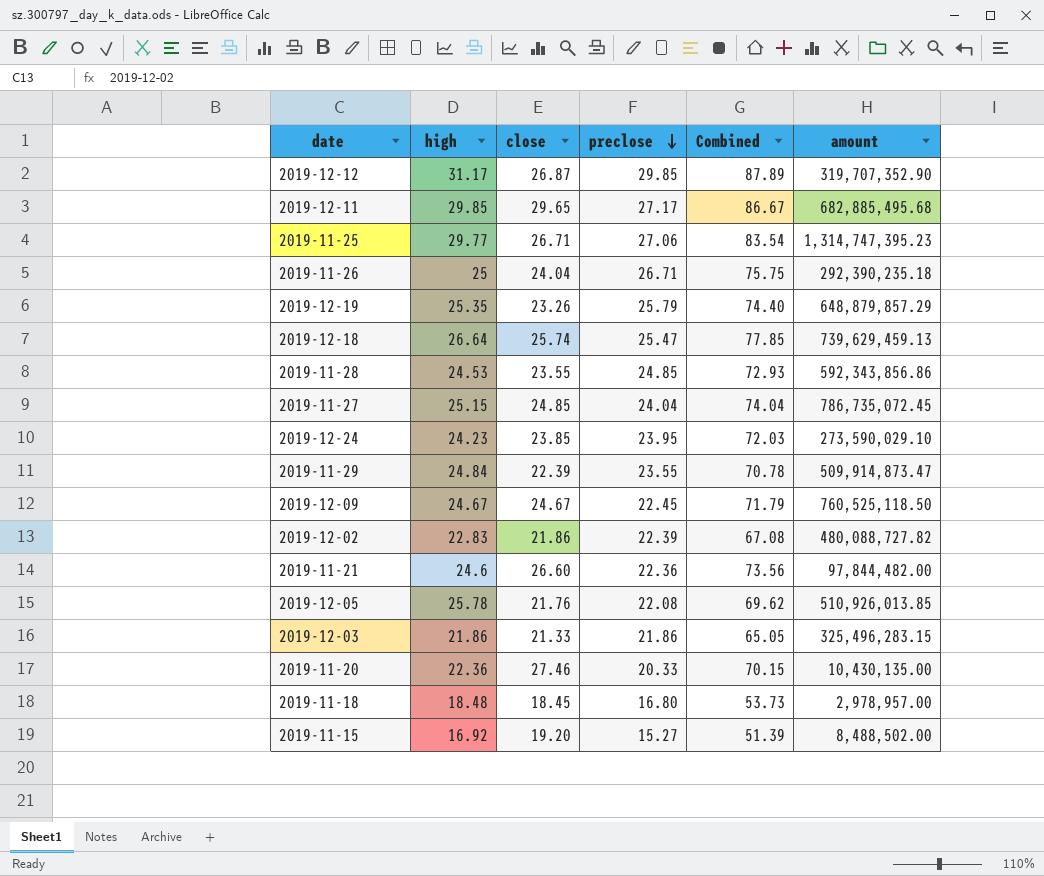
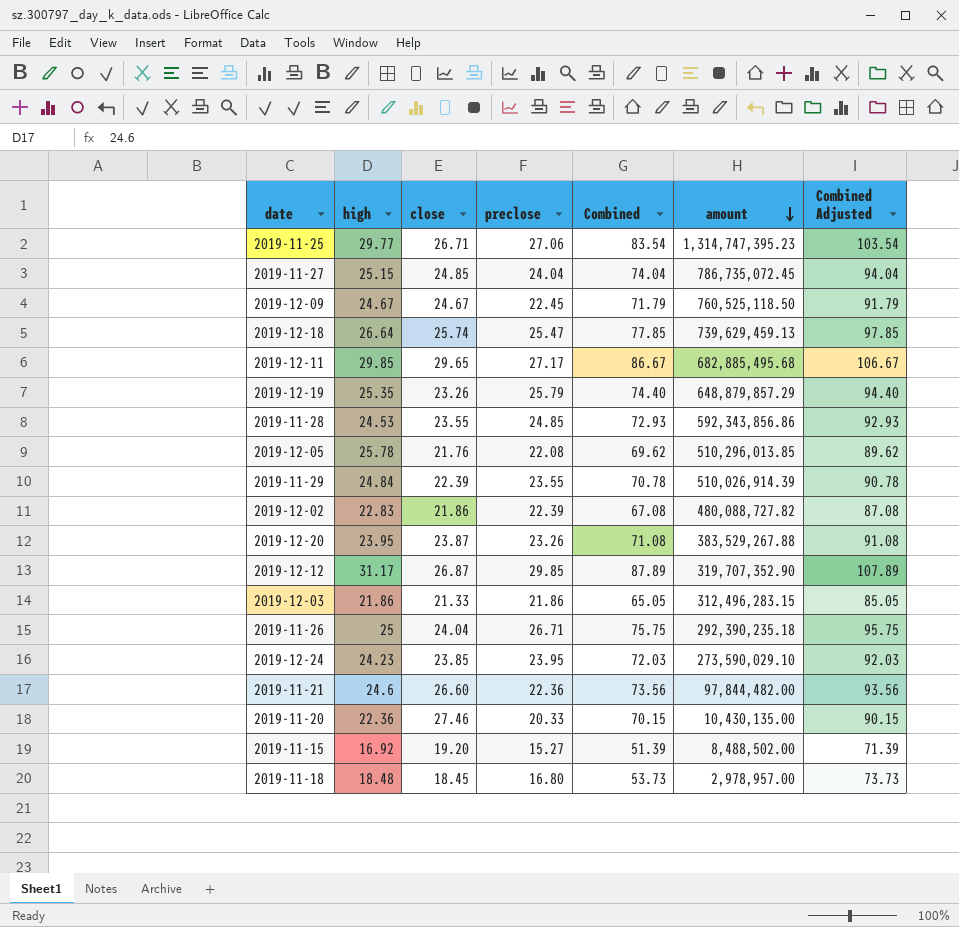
row order: preclose descending -> amount descending
column Combined Adjusted | formula: none -> [Combined] + 20
2019-12-05 | amount: 510,926,013.85 -> 510,296,013.85
2019-11-29 | amount: 509,914,873.47 -> 510,026,914.39
row 2019-12-20: none -> 23.95 | 23.87 | 23.26 | 71.08 | 383,529,267.88 | 91.08
2019-12-03 | amount: 325,496,283.15 -> 312,496,283.15

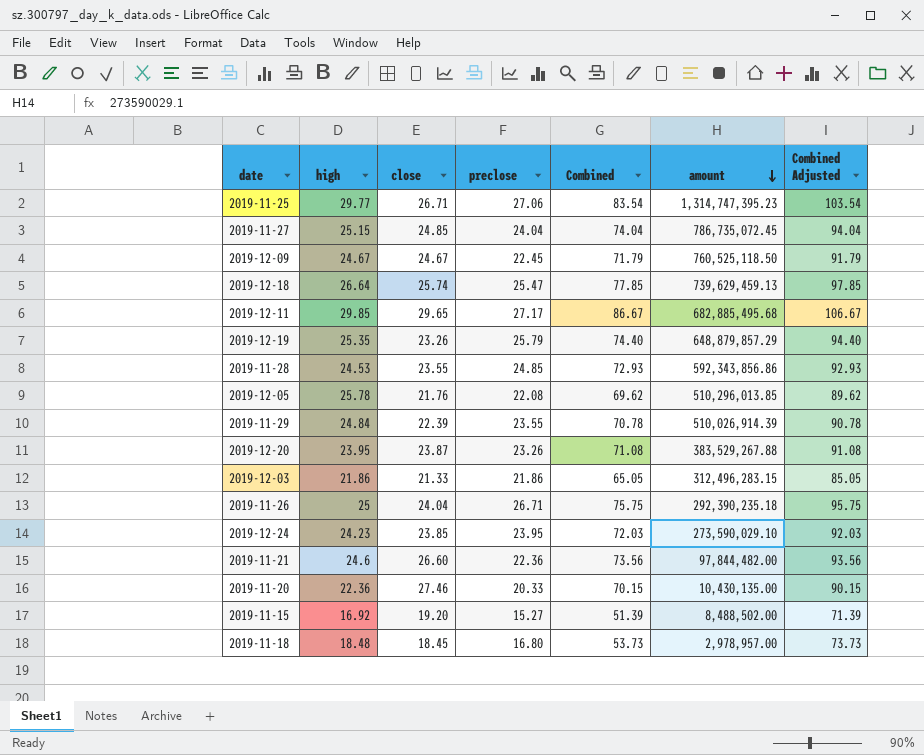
row 2019-12-02: 22.83 | 21.86 | 22.39 | 67.08 | 480,088,727.82 | 87.08 -> none
row 2019-12-12: 31.17 | 26.87 | 29.85 | 87.89 | 319,707,352.90 | 107.89 -> none

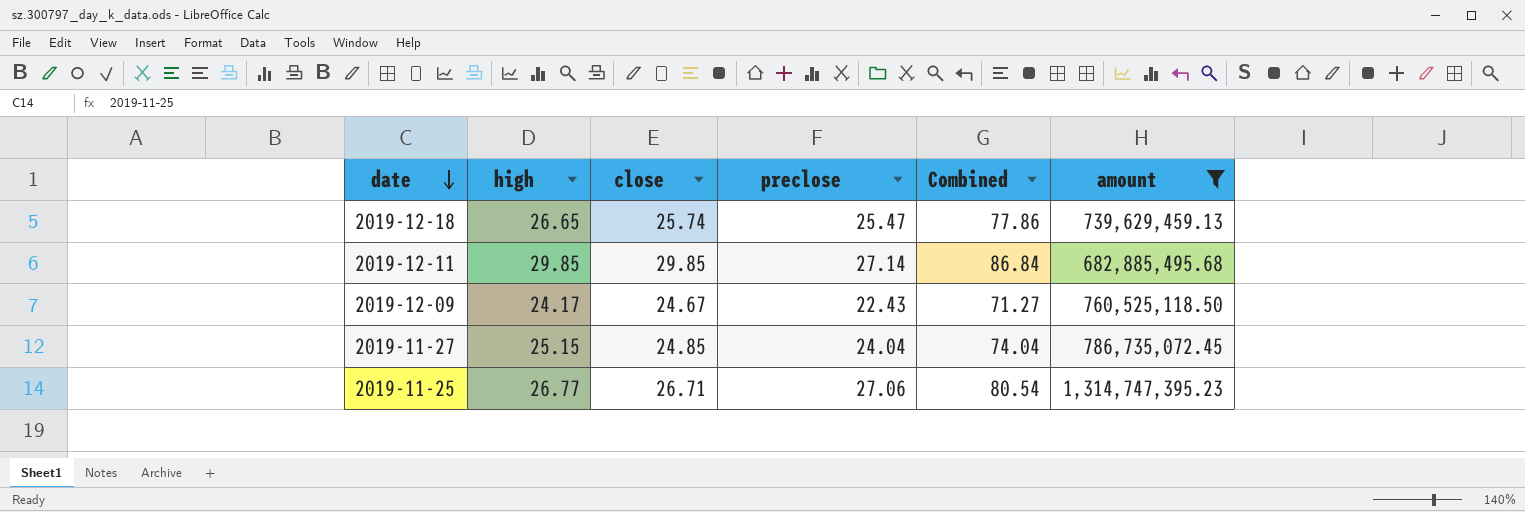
filter: none -> amount >= 682,885,495.68
row order: amount descending -> date descending
column Combined Adjusted | formula: [Combined] + 20 -> none
2019-12-18 | high: 26.64 -> 26.65
2019-12-18 | Combined: 77.85 -> 77.86
2019-12-11 | close: 29.65 -> 29.85
2019-12-11 | preclose: 27.17 -> 27.14
2019-12-11 | Combined: 86.67 -> 86.84
2019-12-09 | high: 24.67 -> 24.17
2019-12-09 | preclose: 22.45 -> 22.43
2019-12-09 | Combined: 71.79 -> 71.27
2019-11-25 | high: 29.77 -> 26.77
2019-11-25 | Combined: 83.54 -> 80.54

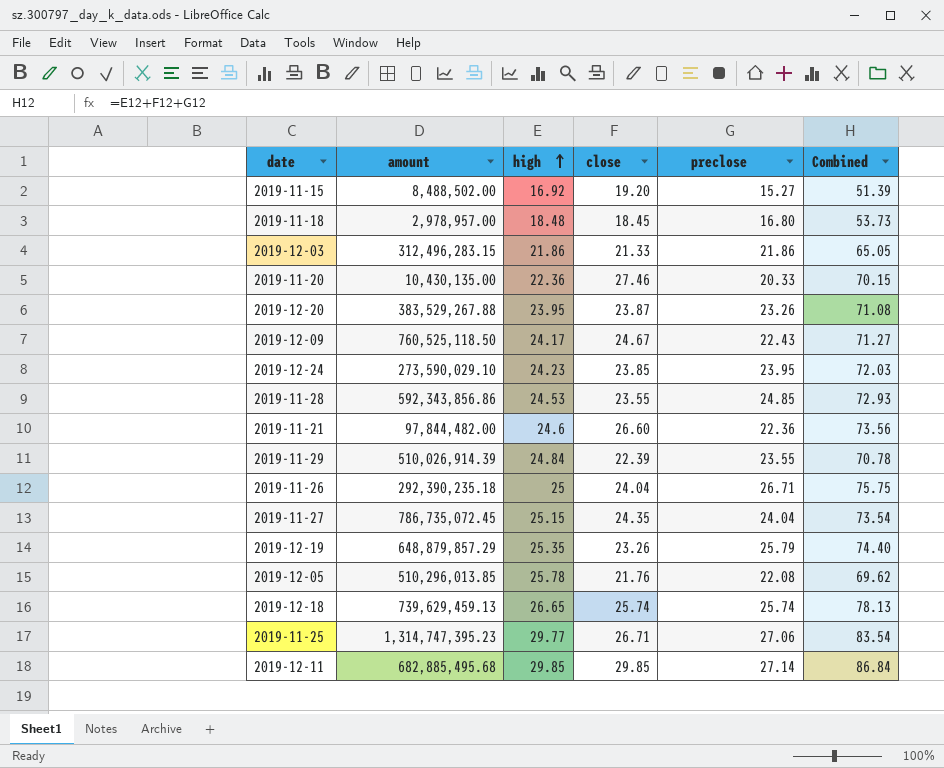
filter: amount >= 682,885,495.68 -> none
row order: date descending -> high ascending
column amount | position: 6 -> 2
2019-11-27 | close: 24.85 -> 24.35
2019-11-27 | Combined: 74.04 -> 73.54
2019-12-18 | preclose: 25.47 -> 25.74
2019-12-18 | Combined: 77.86 -> 78.13
2019-11-25 | high: 26.77 -> 29.77
2019-11-25 | Combined: 80.54 -> 83.54

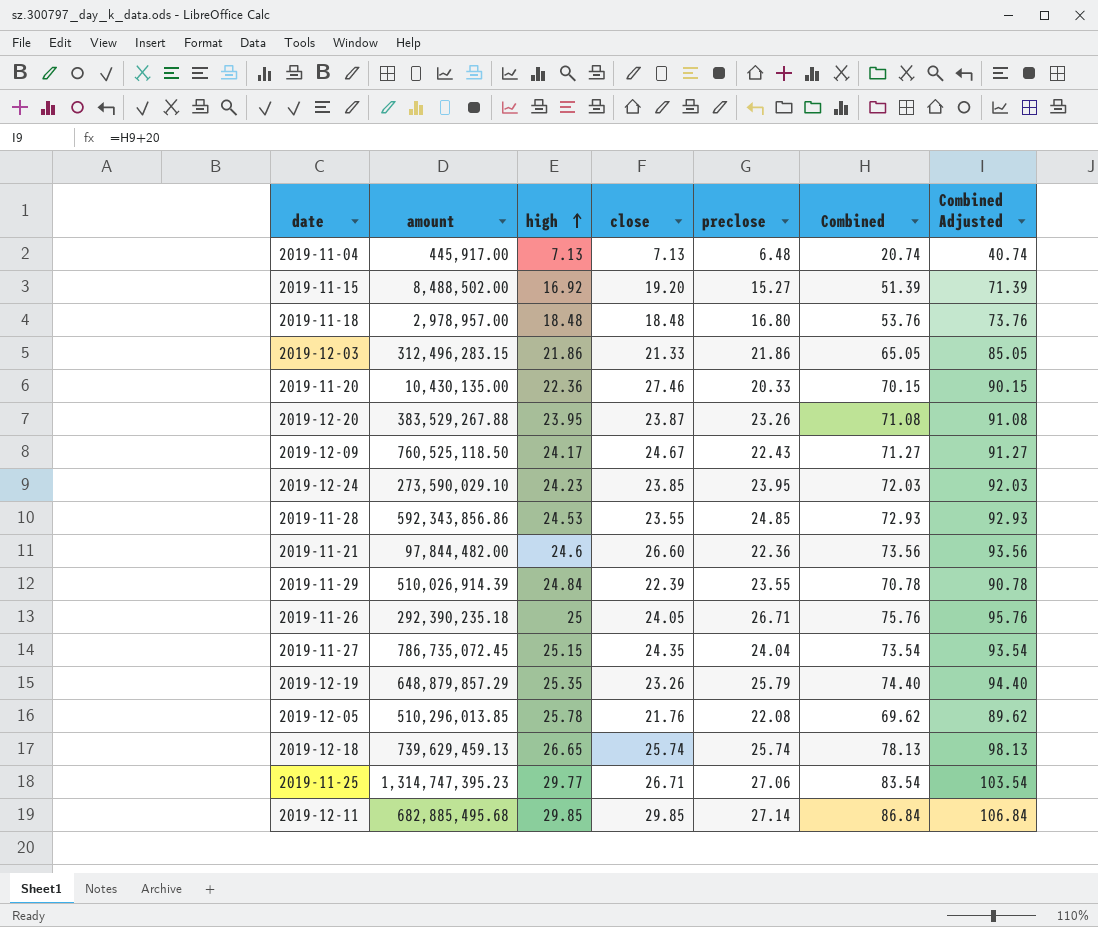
column Combined Adjusted | formula: none -> [Combined] + 20
row 2019-11-04: none -> 445,917.00 | 7.13 | 7.13 | 6.48 | 20.74 | 40.74
2019-11-18 | close: 18.45 -> 18.48
2019-11-18 | Combined: 53.73 -> 53.76
2019-11-26 | close: 24.04 -> 24.05
2019-11-26 | Combined: 75.75 -> 75.76

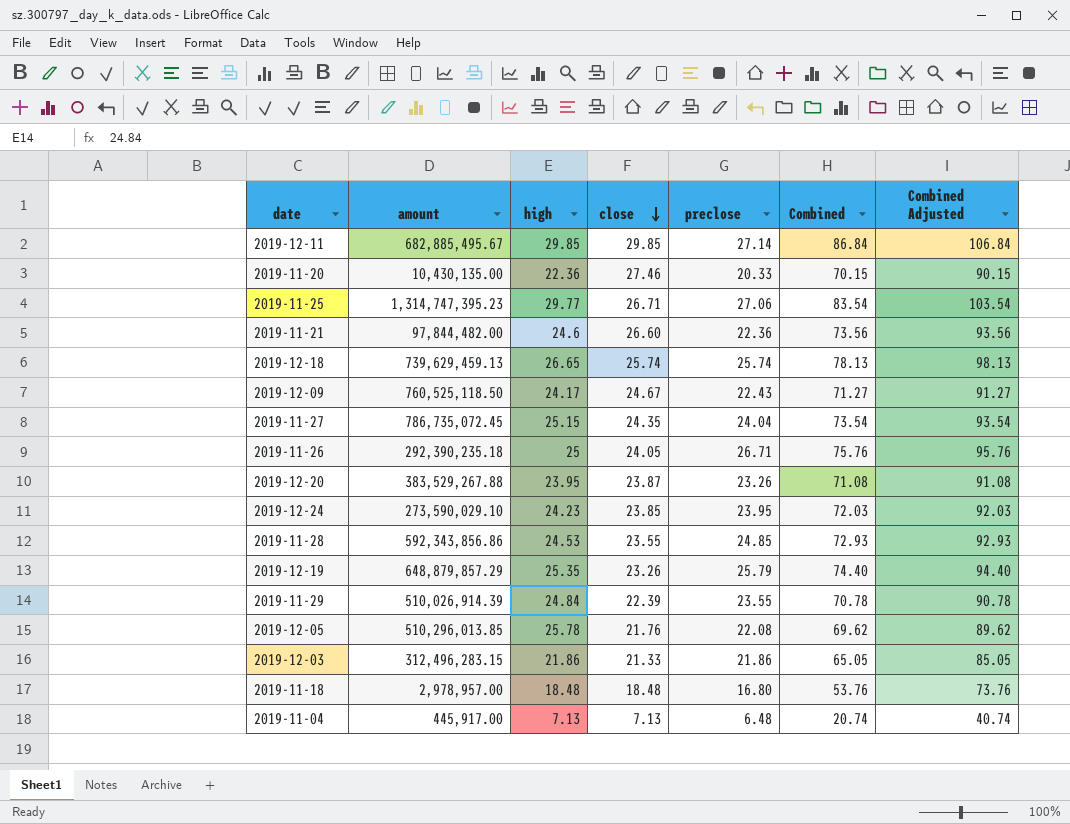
row order: high ascending -> close descending
row 2019-11-15: 8,488,502.00 | 16.92 | 19.20 | 15.27 | 51.39 | 71.39 -> none
2019-12-11 | amount: 682,885,495.68 -> 682,885,495.67

